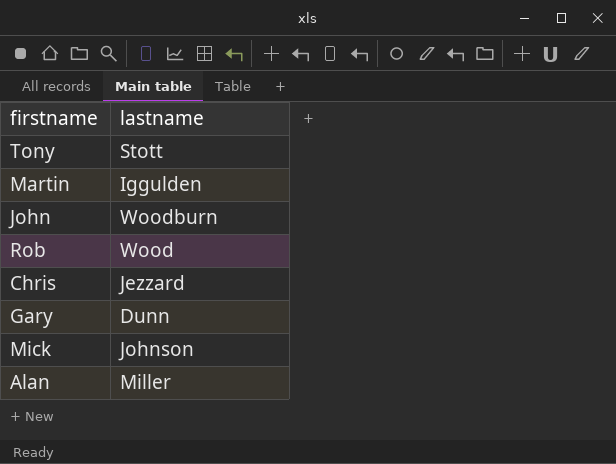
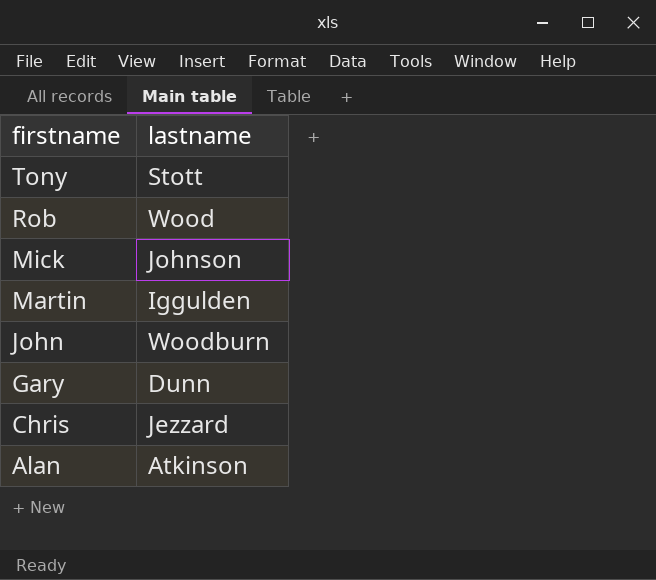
row order: none -> firstname descending
Alan | lastname: Miller -> Atkinson

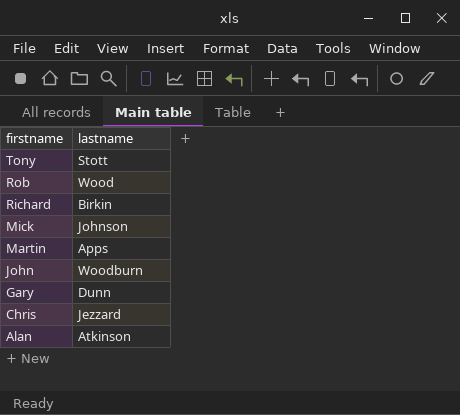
row Richard: none -> Birkin
Martin | lastname: Iggulden -> Apps

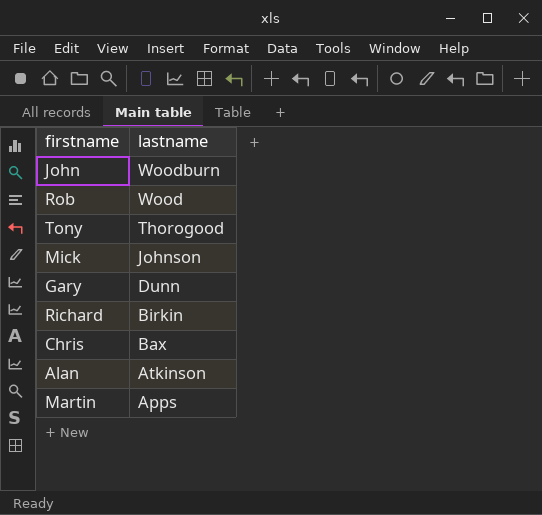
row order: firstname descending -> lastname descending
Tony | lastname: Stott -> Thorogood
Chris | lastname: Jezzard -> Bax

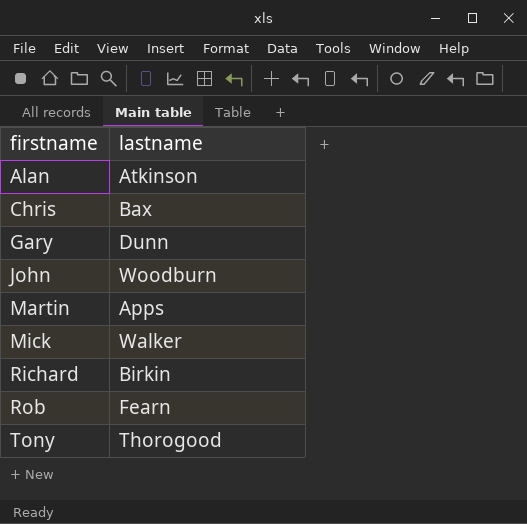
row order: lastname descending -> firstname ascending
Mick | lastname: Johnson -> Walker
Rob | lastname: Wood -> Fearn

